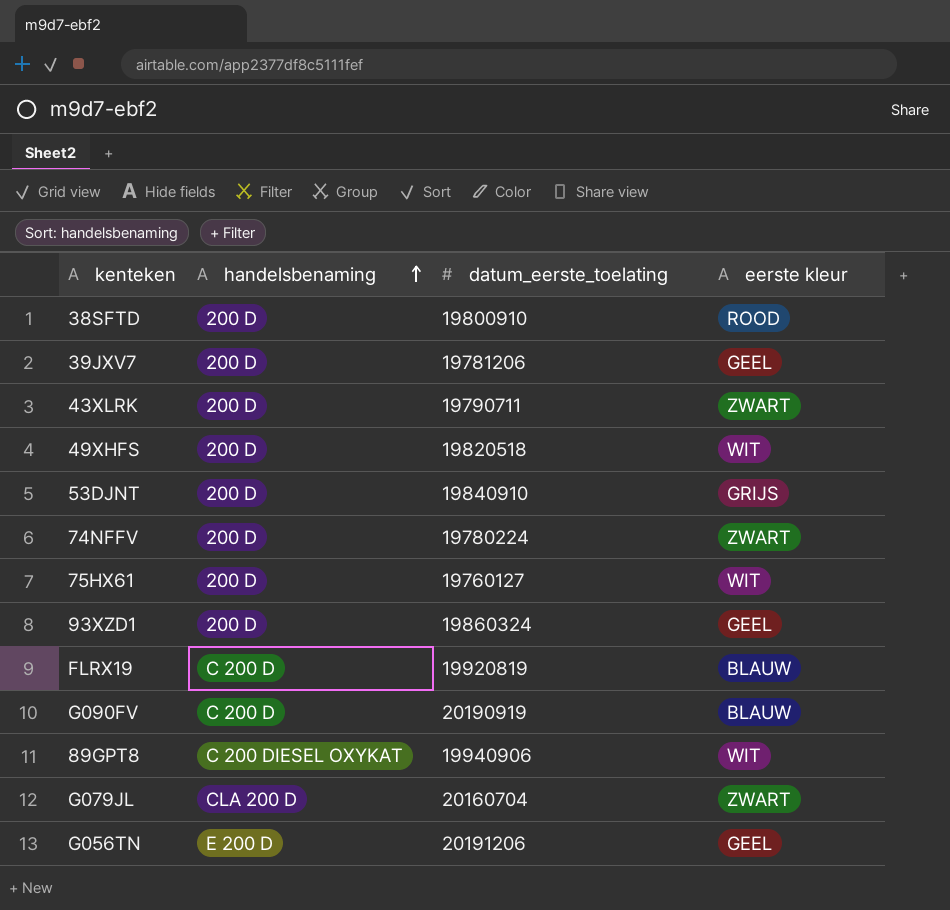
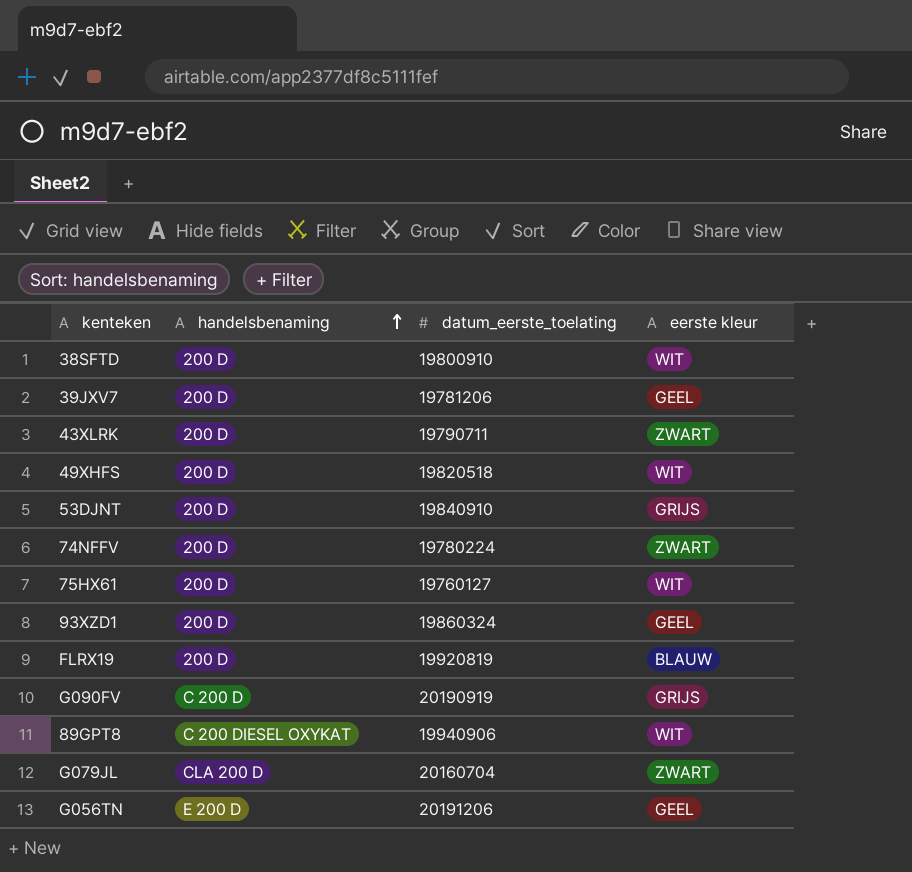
38SFTD | eerste kleur: ROOD -> WIT
FLRX19 | handelsbenaming: C 200 D -> 200 D
G090FV | eerste kleur: BLAUW -> GRIJS

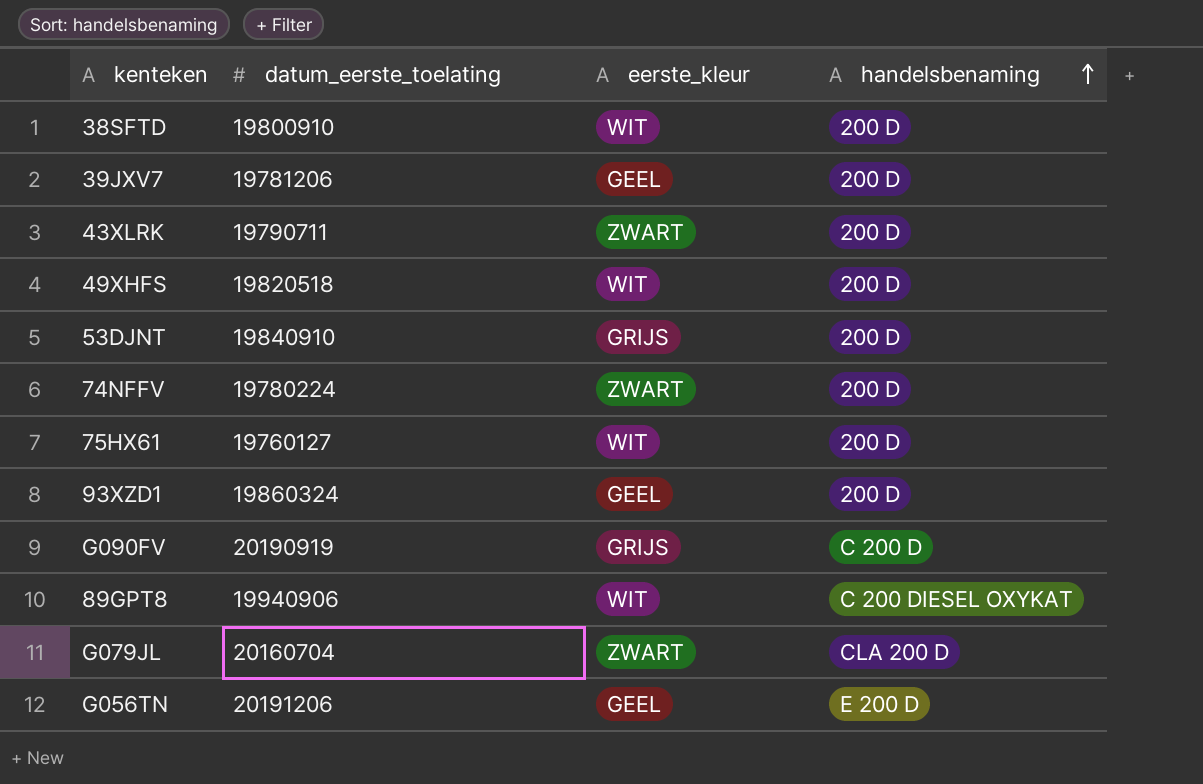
column name: eerste kleur -> eerste_kleur
column handelsbenaming | position: 2 -> 4
row FLRX19: 200 D | 19920819 | BLAUW -> none

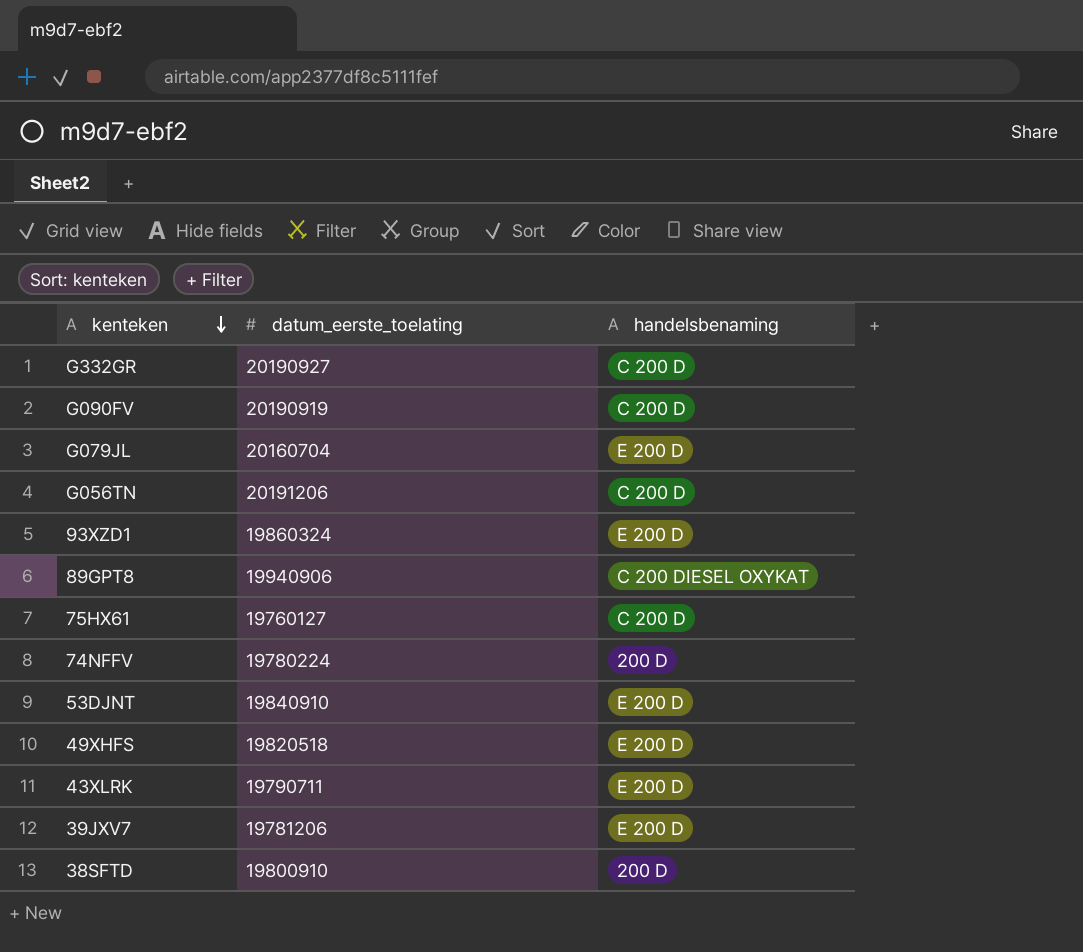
row order: handelsbenaming ascending -> kenteken descending
column eerste_kleur | position: 3 -> none
row G332GR: none -> 20190927 | C 200 D
G079JL | handelsbenaming: CLA 200 D -> E 200 D
G056TN | handelsbenaming: E 200 D -> C 200 D
93XZD1 | handelsbenaming: 200 D -> E 200 D
75HX61 | handelsbenaming: 200 D -> C 200 D
53DJNT | handelsbenaming: 200 D -> E 200 D
49XHFS | handelsbenaming: 200 D -> E 200 D
43XLRK | handelsbenaming: 200 D -> E 200 D
39JXV7 | handelsbenaming: 200 D -> E 200 D

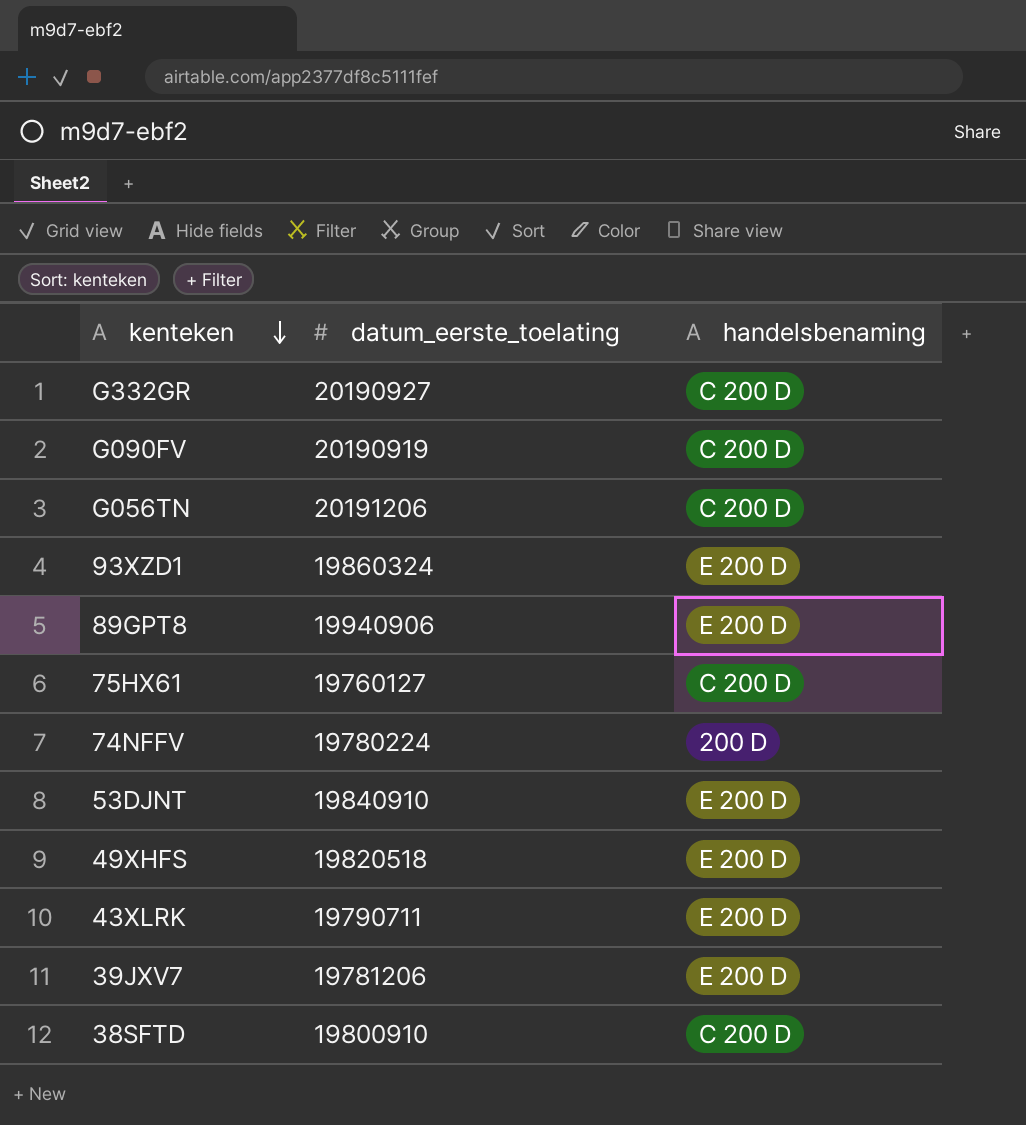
row G079JL: 20160704 | E 200 D -> none
89GPT8 | handelsbenaming: C 200 DIESEL OXYKAT -> E 200 D
38SFTD | handelsbenaming: 200 D -> C 200 D

